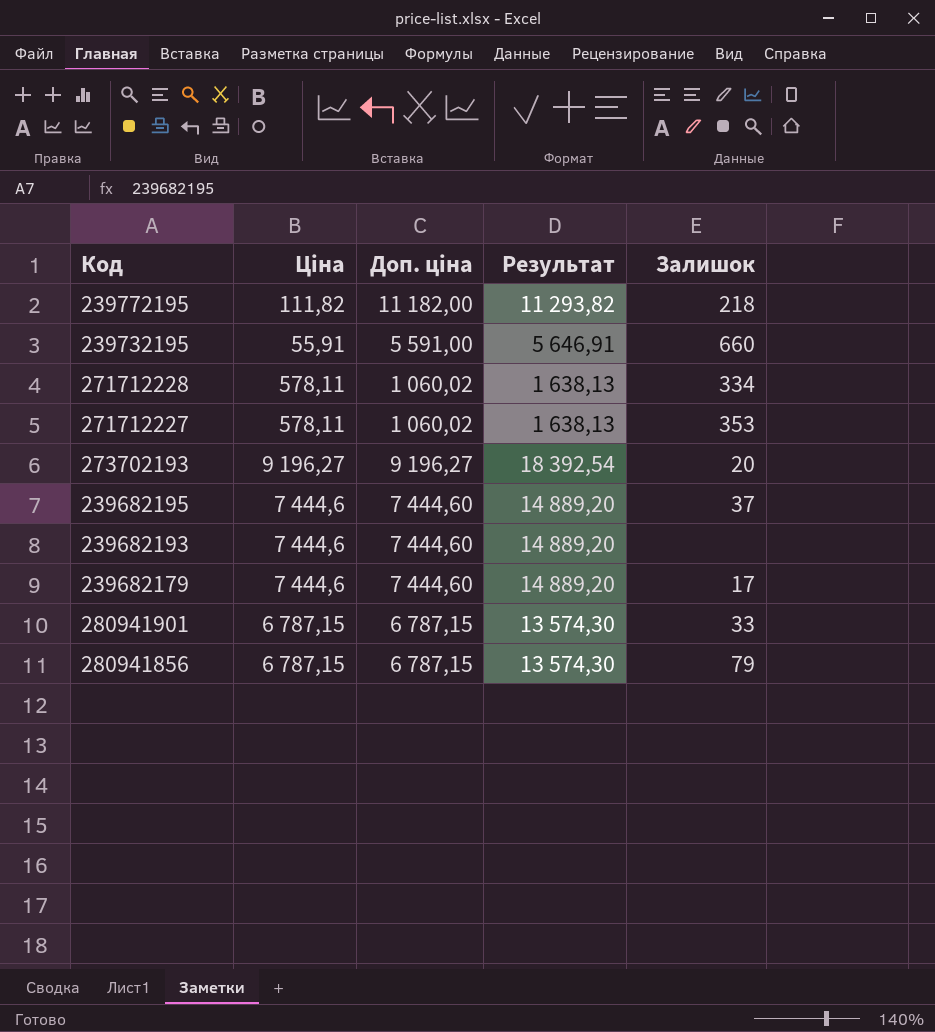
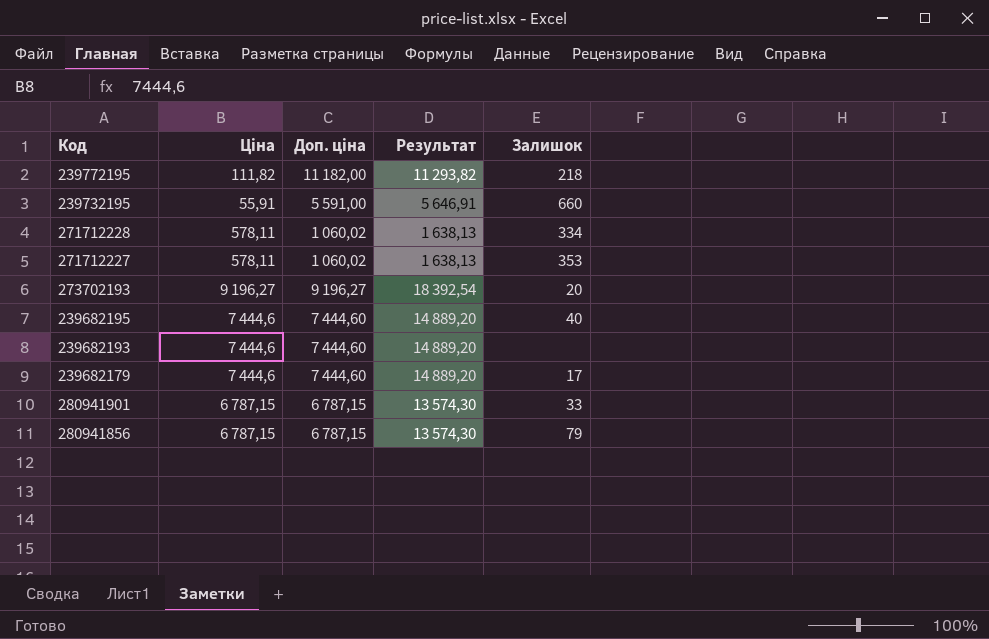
239682195 | Залишок: 37 -> 40

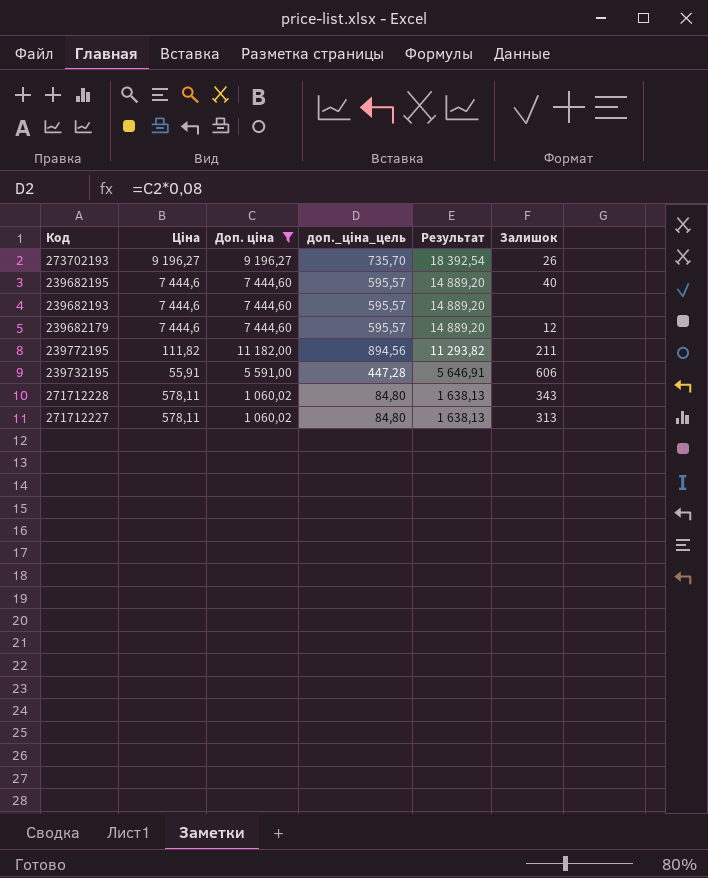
filter: none -> Доп. ціна != 6 787,15
row order: none -> Результат descending
column доп._ціна_цель | formula: none -> [Доп. ціна] * 0,08
273702193 | Залишок: 20 -> 26
239682179 | Залишок: 17 -> 12
239772195 | Залишок: 218 -> 211
239732195 | Залишок: 660 -> 606
271712228 | Залишок: 334 -> 343
271712227 | Залишок: 353 -> 313

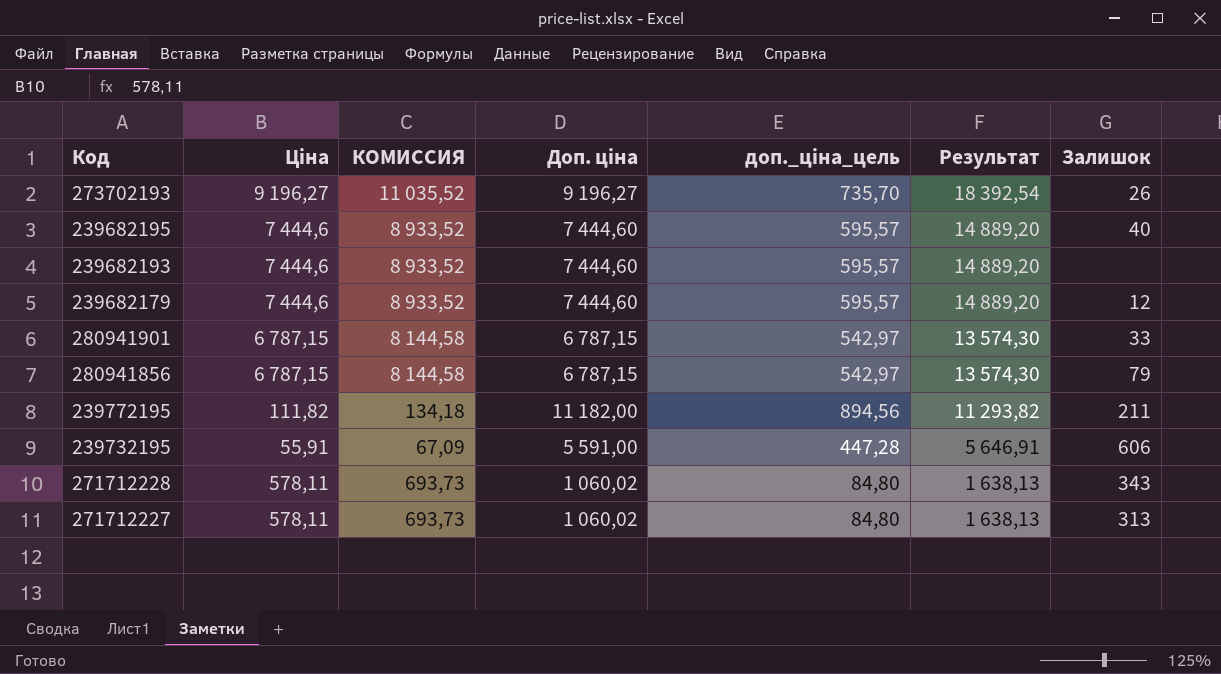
filter: Доп. ціна != 6 787,15 -> none
column КОМИССИЯ | formula: none -> [Ціна] * 1,2

